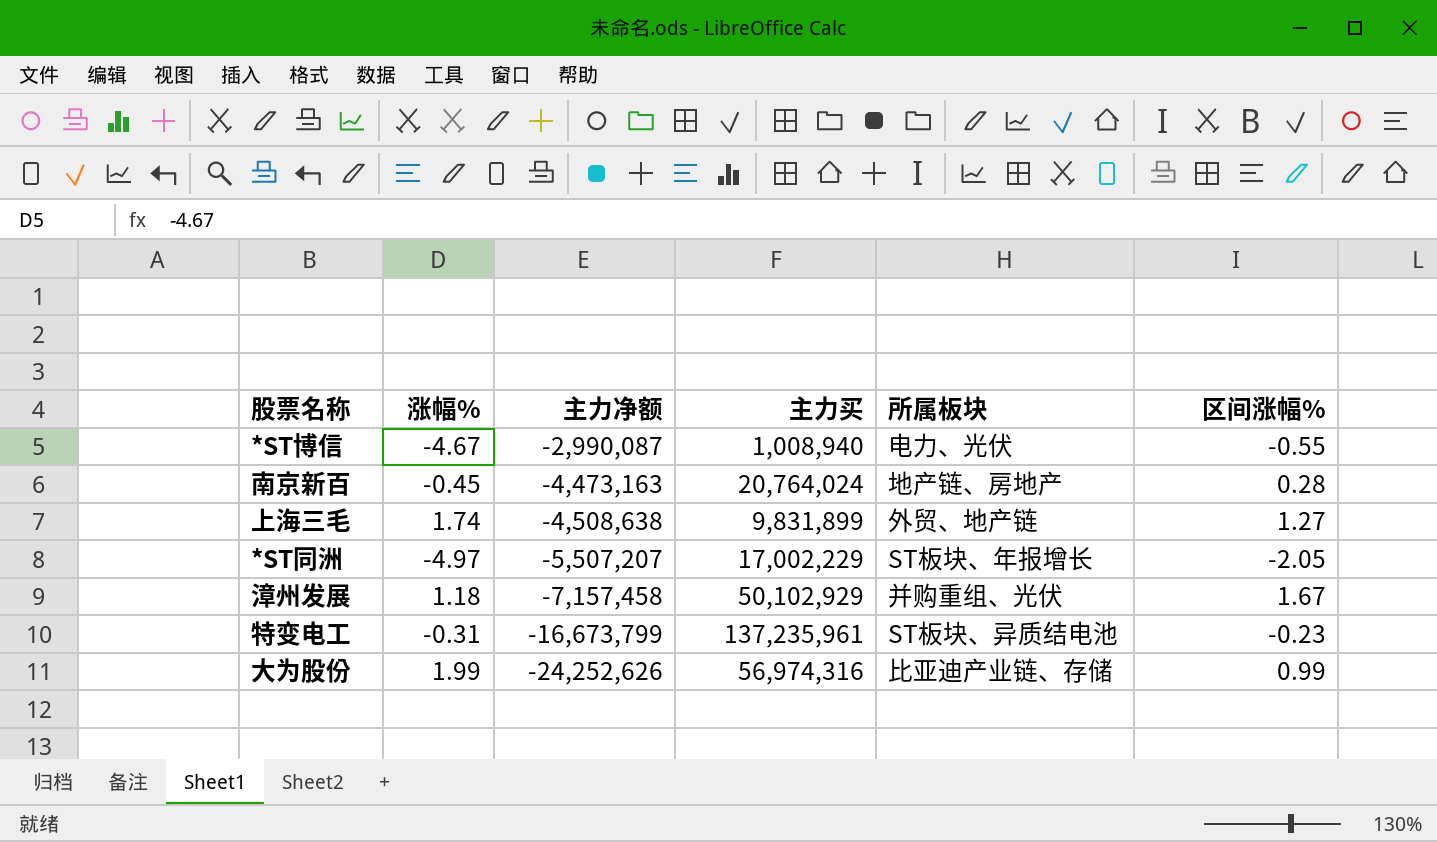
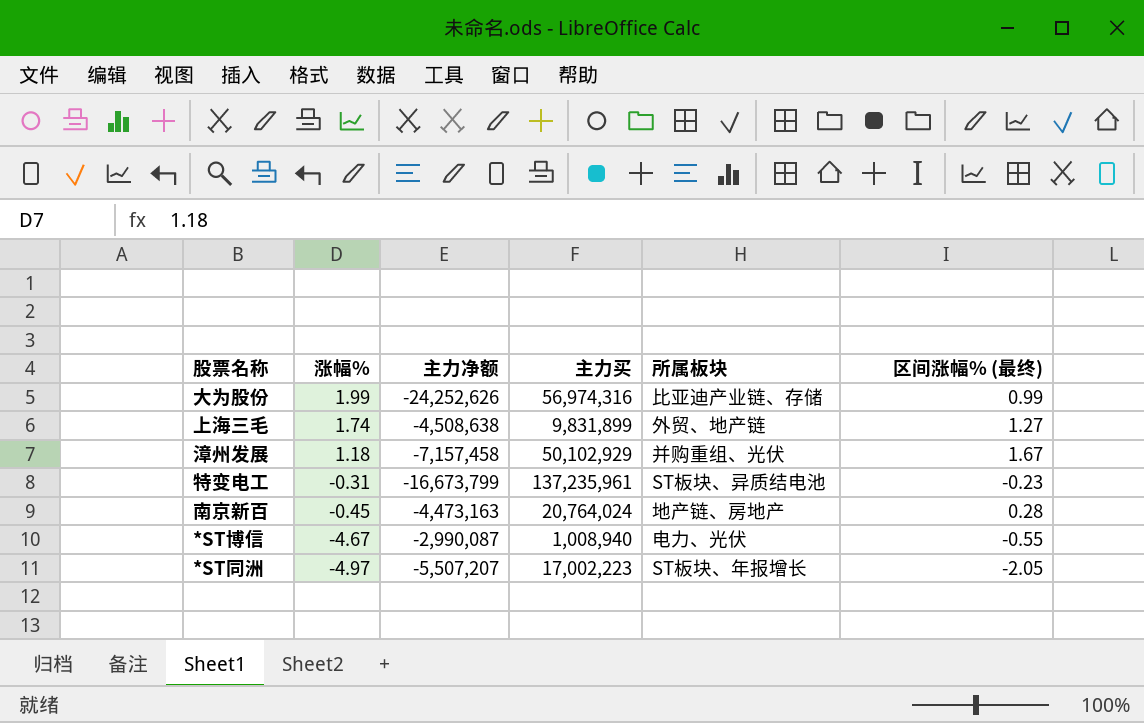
row order: 主力净额 descending -> 涨幅% descending
column name: 区间涨幅% -> 区间涨幅% (最终)
*ST同洲 | 主力买: 17,002,229 -> 17,002,223

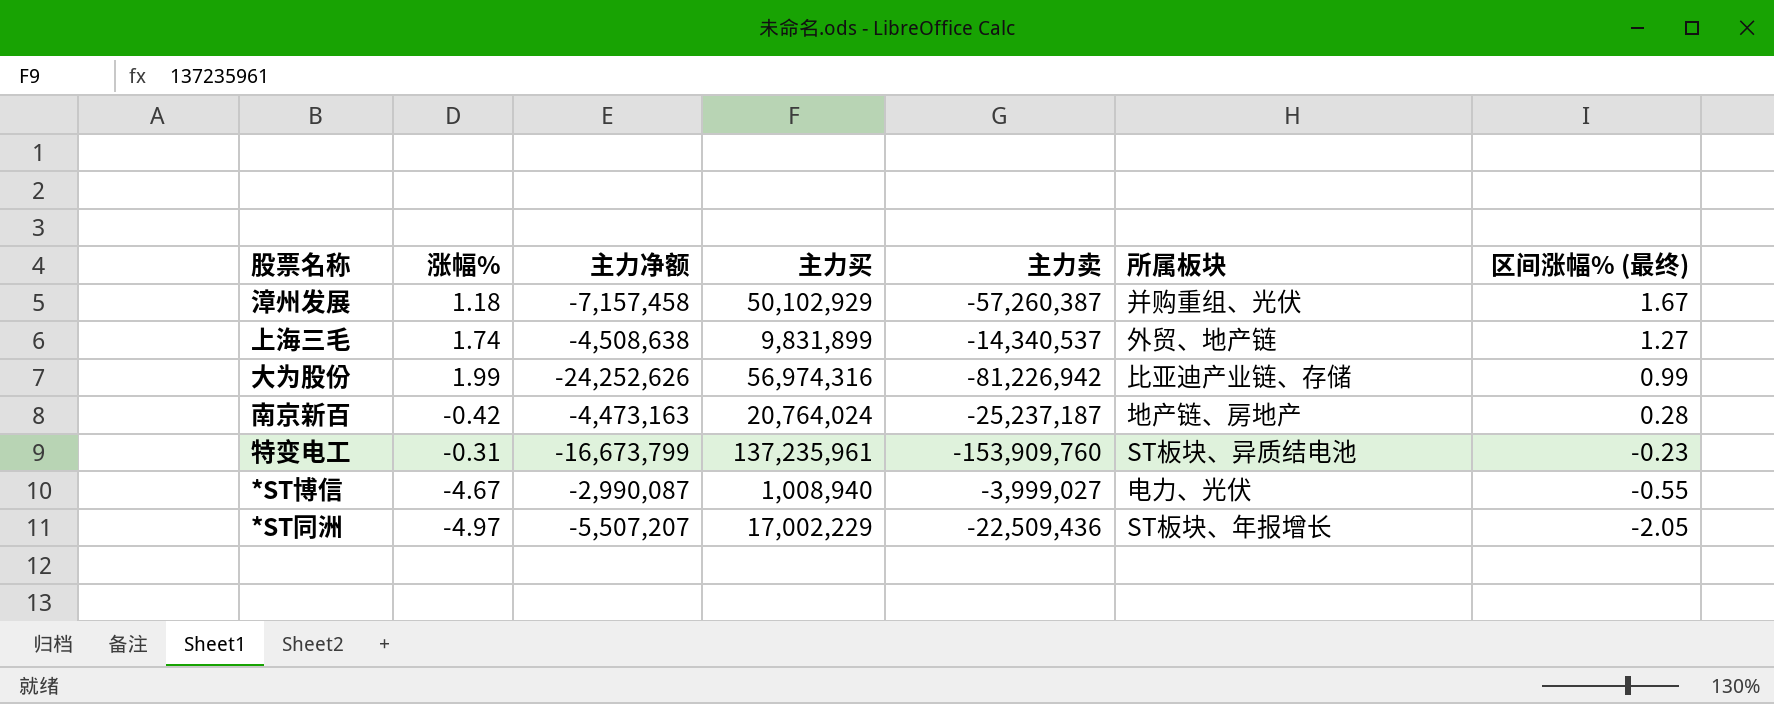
row order: 涨幅% descending -> 区间涨幅% (最终) descending
column 主力卖 | formula: none -> [主力净额] - [主力买]
南京新百 | 涨幅%: -0.45 -> -0.42
*ST同洲 | 主力买: 17,002,223 -> 17,002,229

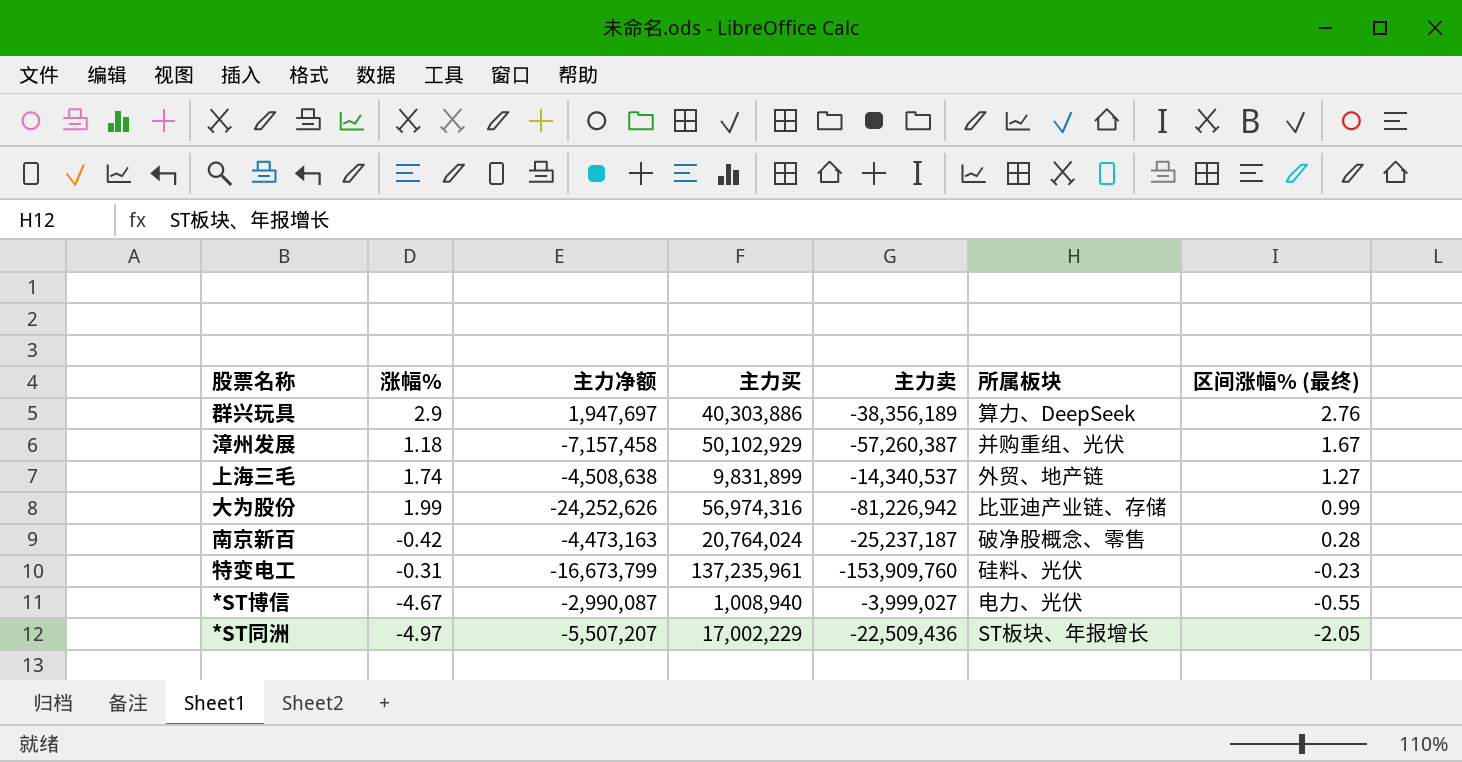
row 群兴玩具: none -> 2.9 | 1,947,697 | 40,303,886 | -38,356,189 | 算力、DeepSeek | 2.76
南京新百 | 所属板块: 地产链、房地产 -> 破净股概念、零售
特变电工 | 所属板块: ST板块、异质结电池 -> 硅料、光伏

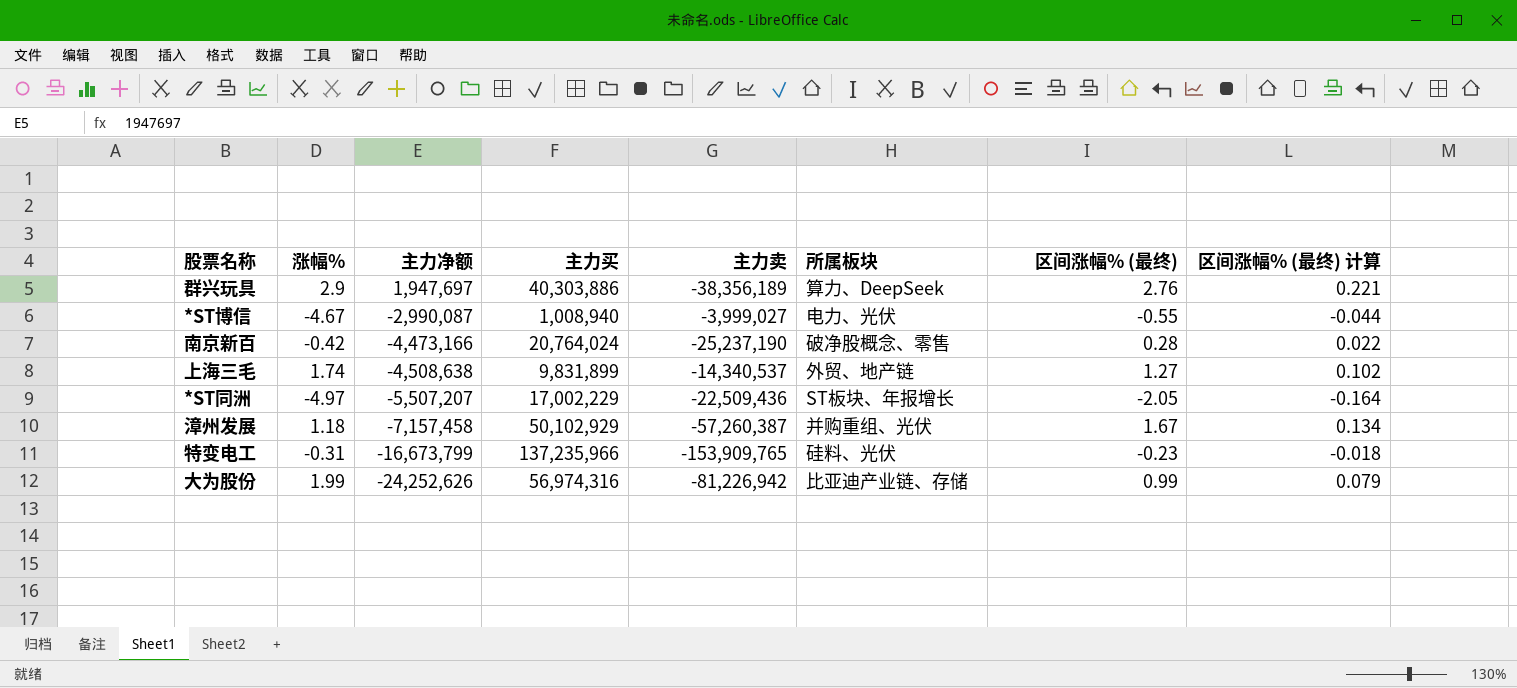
row order: 区间涨幅% (最终) descending -> 主力净额 descending
column 区间涨幅% (最终) 计算 | formula: none -> [区间涨幅% (最终)] * 0.08
南京新百 | 主力净额: -4,473,163 -> -4,473,166
南京新百 | 主力卖: -25,237,187 -> -25,237,190
特变电工 | 主力买: 137,235,961 -> 137,235,966
特变电工 | 主力卖: -153,909,760 -> -153,909,765

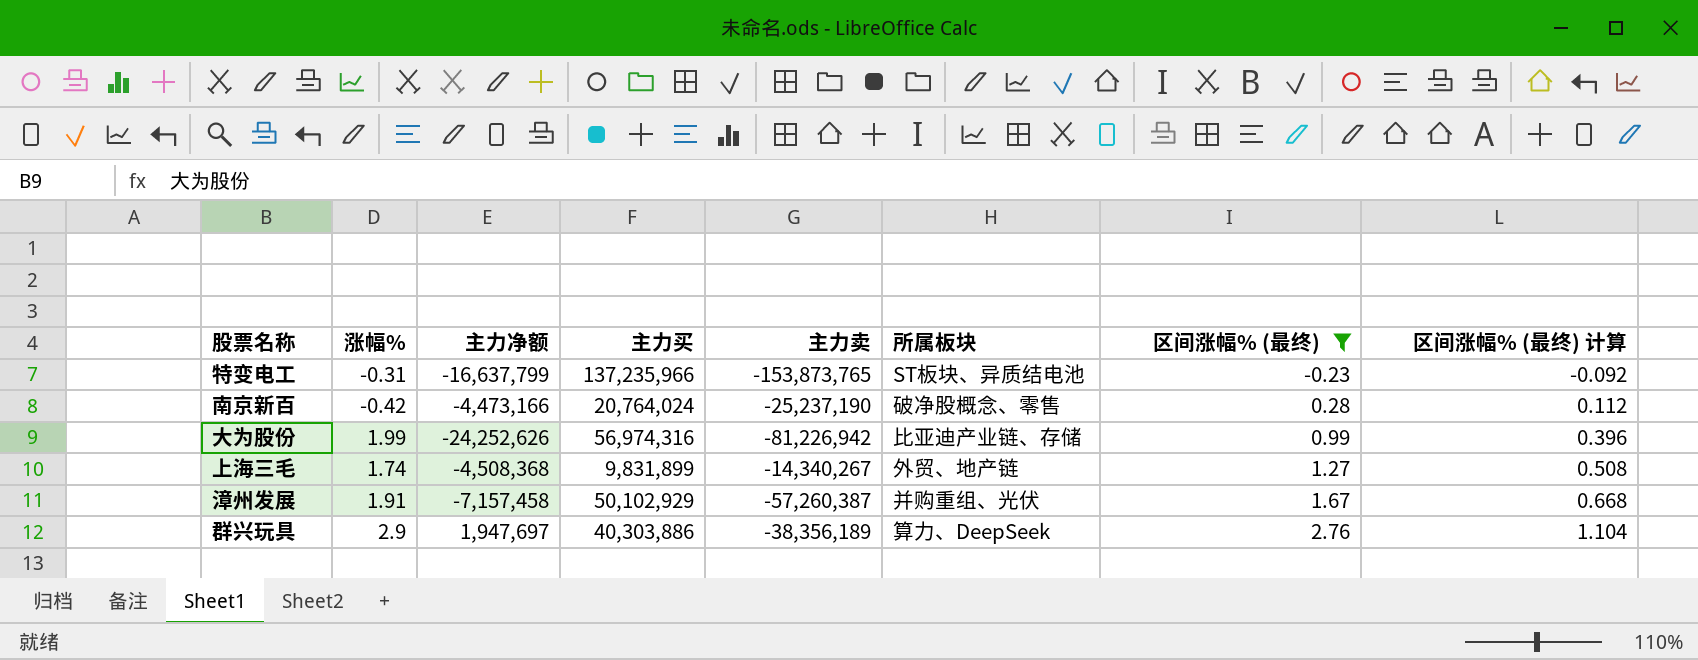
filter: none -> 区间涨幅% (最终) >= -0.23
row order: 主力净额 descending -> 区间涨幅% (最终) ascending
column 区间涨幅% (最终) 计算 | formula: [区间涨幅% (最终)] * 0.08 -> [区间涨幅% (最终)] * 0.4
特变电工 | 主力净额: -16,673,799 -> -16,637,799
特变电工 | 主力卖: -153,909,765 -> -153,873,765
特变电工 | 所属板块: 硅料、光伏 -> ST板块、异质结电池
上海三毛 | 主力净额: -4,508,638 -> -4,508,368
上海三毛 | 主力卖: -14,340,537 -> -14,340,267
漳州发展 | 涨幅%: 1.18 -> 1.91

